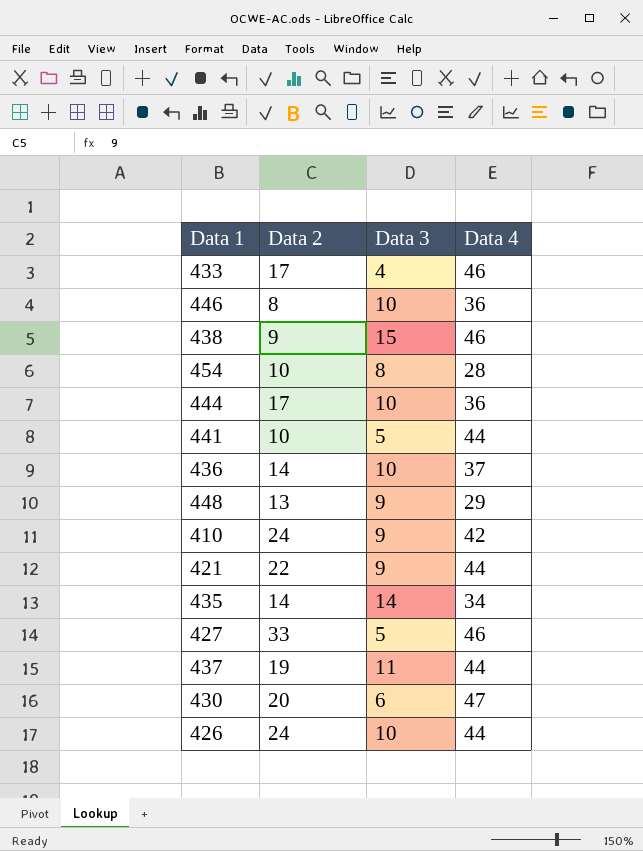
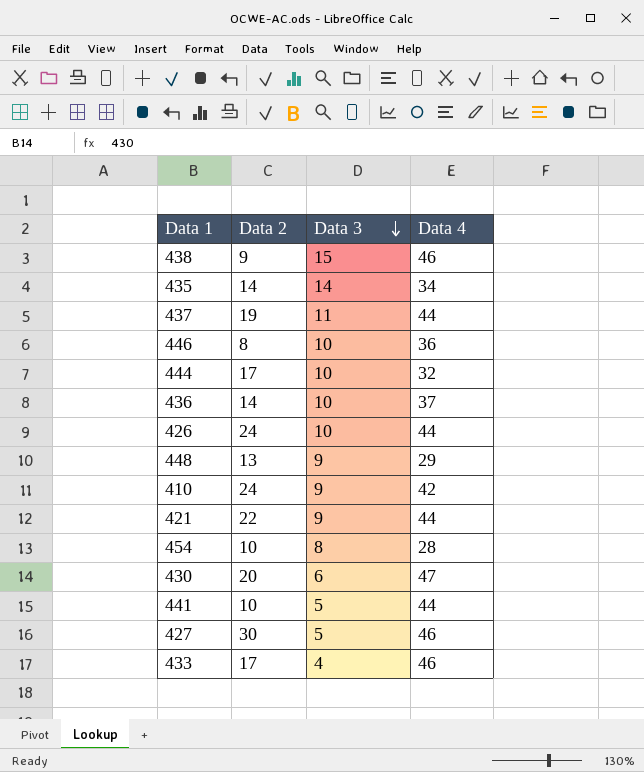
row order: none -> Data 3 descending
444 | Data 4: 36 -> 32
427 | Data 2: 33 -> 30

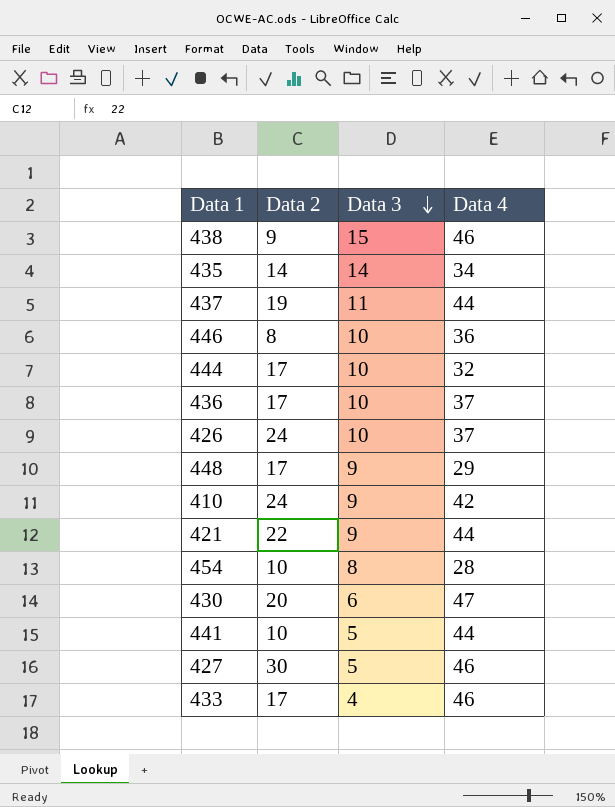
436 | Data 2: 14 -> 17
426 | Data 4: 44 -> 37
448 | Data 2: 13 -> 17

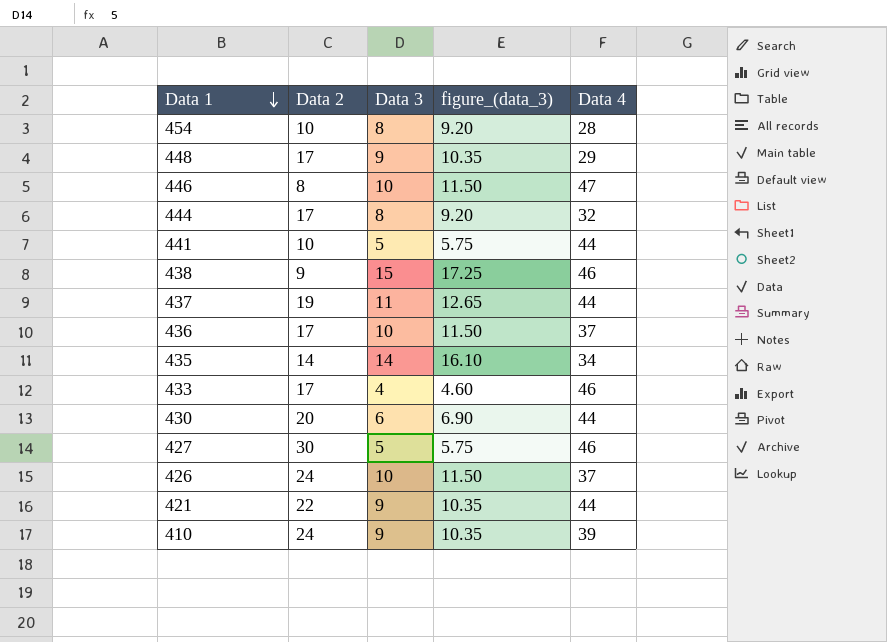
row order: Data 3 descending -> Data 1 descending
column figure_(data_3) | formula: none -> [Data 3] * 1.15
446 | Data 4: 36 -> 47
444 | Data 3: 10 -> 8
430 | Data 4: 47 -> 44
410 | Data 4: 42 -> 39

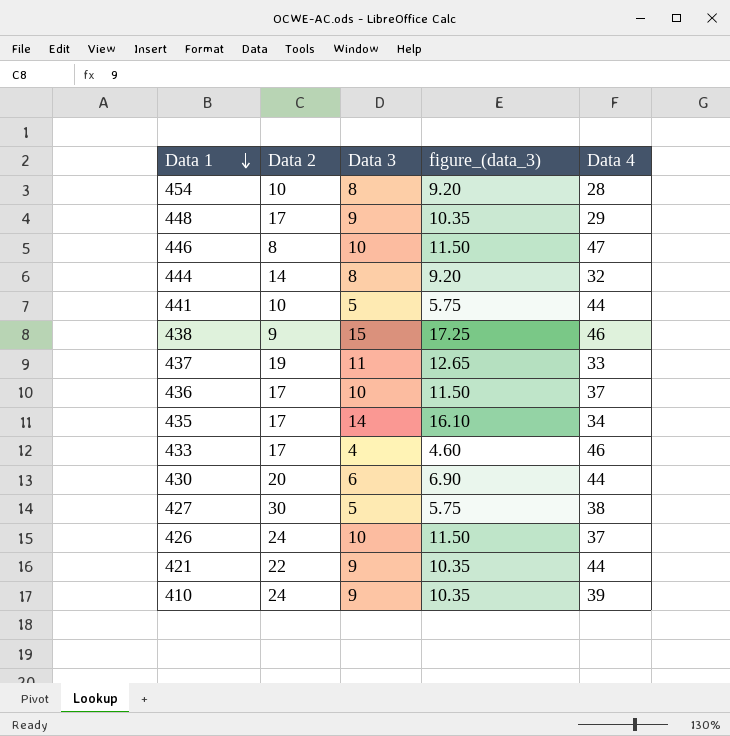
444 | Data 2: 17 -> 14
437 | Data 4: 44 -> 33
435 | Data 2: 14 -> 17
427 | Data 4: 46 -> 38

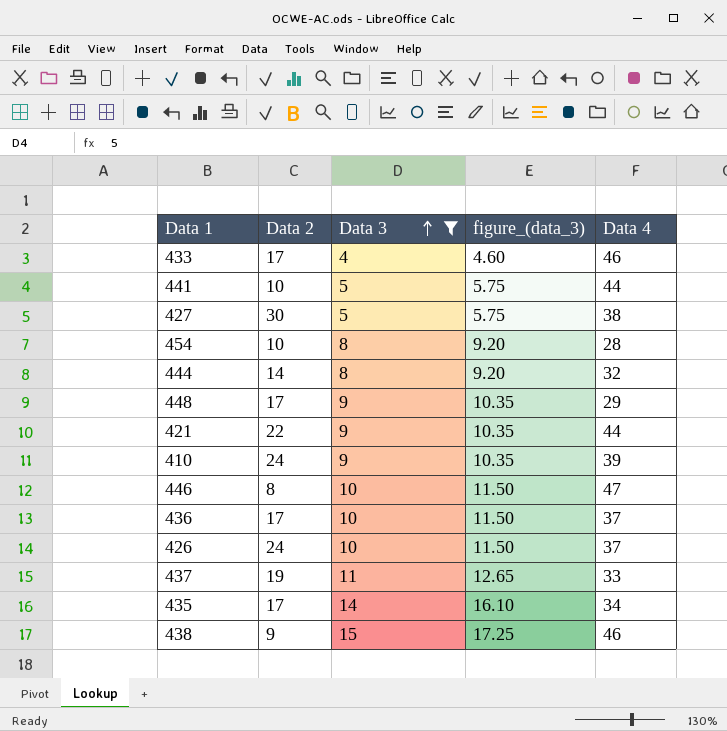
filter: none -> Data 3 != 6
row order: Data 1 descending -> Data 3 ascending

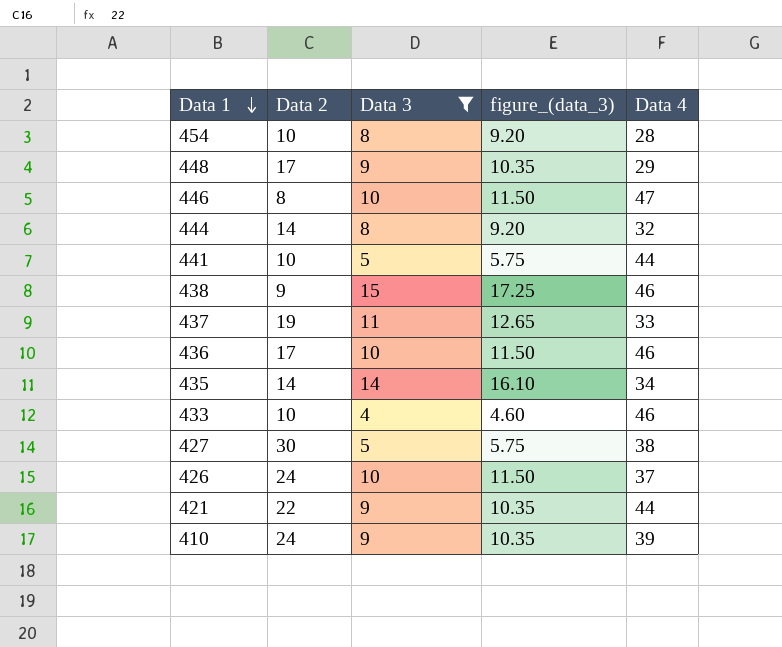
row order: Data 3 ascending -> Data 1 descending
436 | Data 4: 37 -> 46
435 | Data 2: 17 -> 14
433 | Data 2: 17 -> 10

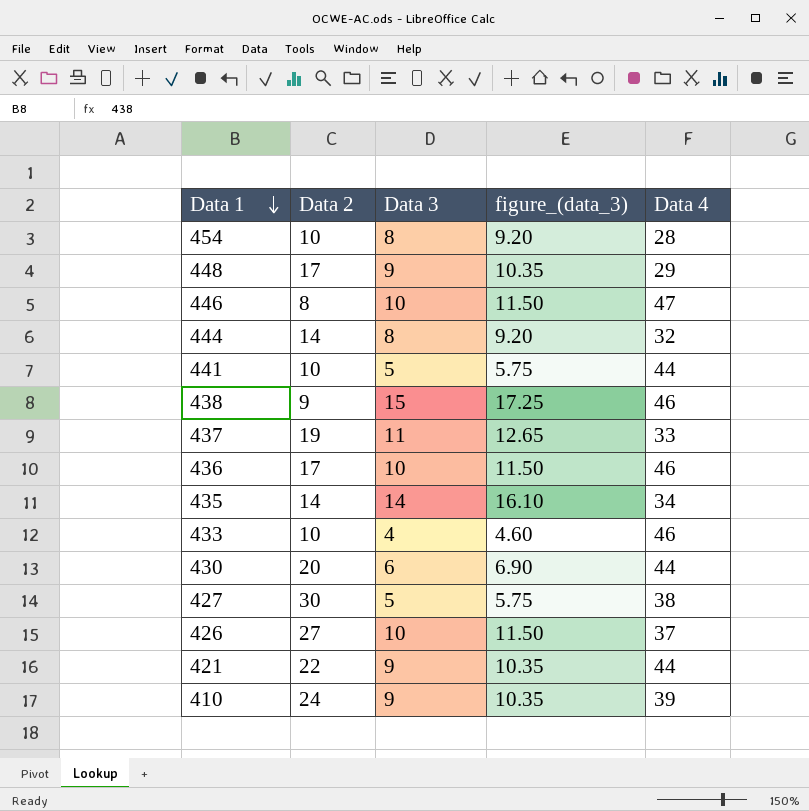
filter: Data 3 != 6 -> none
426 | Data 2: 24 -> 27

